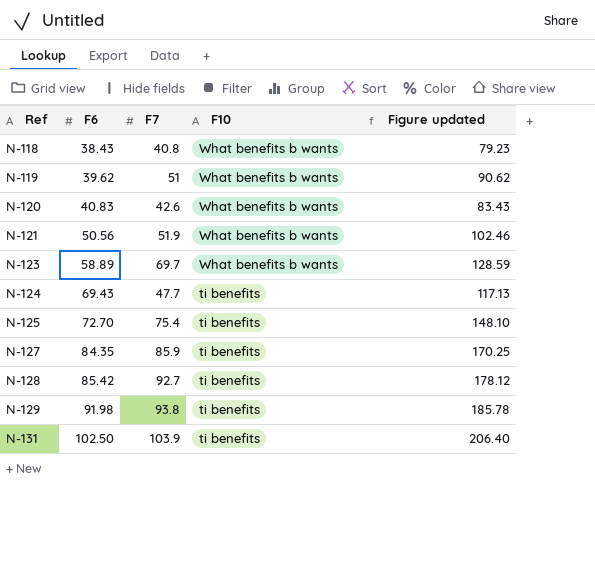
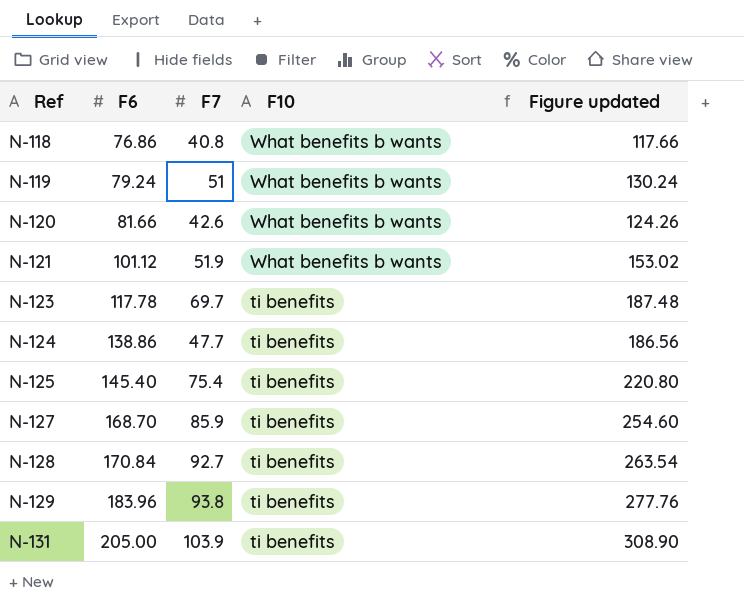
N-118 | F6: 38.43 -> 76.86
N-118 | Figure updated: 79.23 -> 117.66
N-119 | F6: 39.62 -> 79.24
N-119 | Figure updated: 90.62 -> 130.24
N-120 | F6: 40.83 -> 81.66
N-120 | Figure updated: 83.43 -> 124.26
N-121 | F6: 50.56 -> 101.12
N-121 | Figure updated: 102.46 -> 153.02
N-123 | F6: 58.89 -> 117.78
N-123 | F10: What benefits b wants -> ti benefits
N-123 | Figure updated: 128.59 -> 187.48
N-124 | F6: 69.43 -> 138.86
N-124 | Figure updated: 117.13 -> 186.56
N-125 | F6: 72.70 -> 145.40
N-125 | Figure updated: 148.10 -> 220.80
N-127 | F6: 84.35 -> 168.70
N-127 | Figure updated: 170.25 -> 254.60
N-128 | F6: 85.42 -> 170.84
N-128 | Figure updated: 178.12 -> 263.54
N-129 | F6: 91.98 -> 183.96
N-129 | Figure updated: 185.78 -> 277.76
N-131 | F6: 102.50 -> 205.00
N-131 | Figure updated: 206.40 -> 308.90

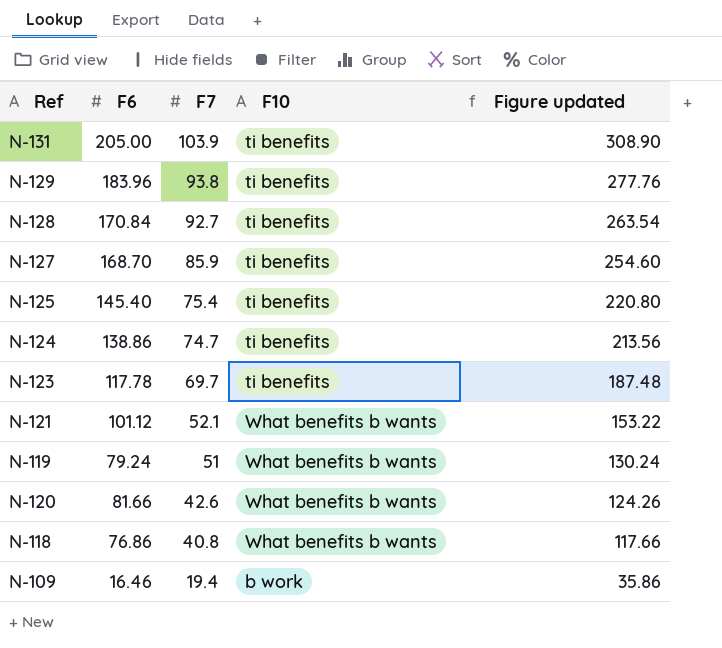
row order: Ref ascending -> F7 descending
N-124 | F7: 47.7 -> 74.7
N-124 | Figure updated: 186.56 -> 213.56
N-121 | F7: 51.9 -> 52.1
N-121 | Figure updated: 153.02 -> 153.22
row N-109: none -> 16.46 | 19.4 | b work | 35.86

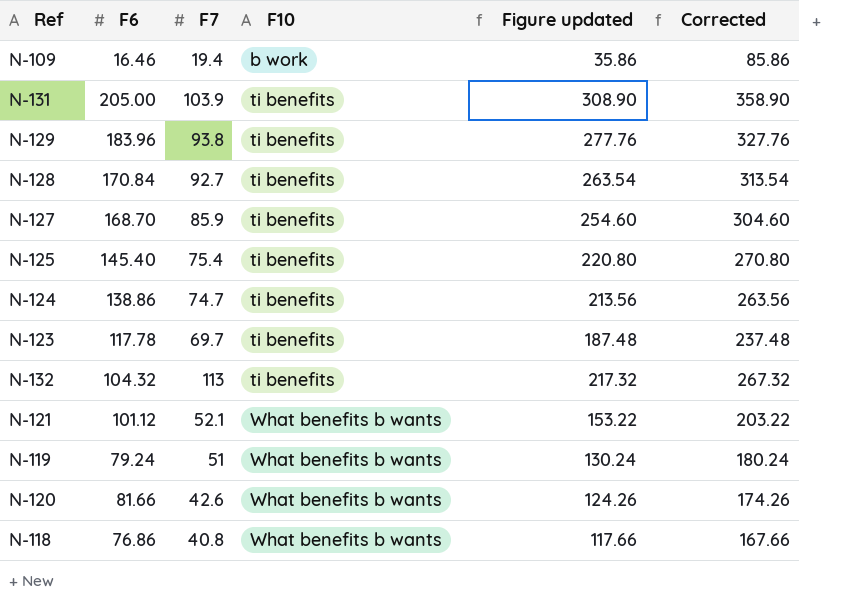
row order: F7 descending -> F10 ascending
column Corrected | formula: none -> [Figure updated] + 50
row N-132: none -> 104.32 | 113 | ti benefits | 217.32 | 267.32

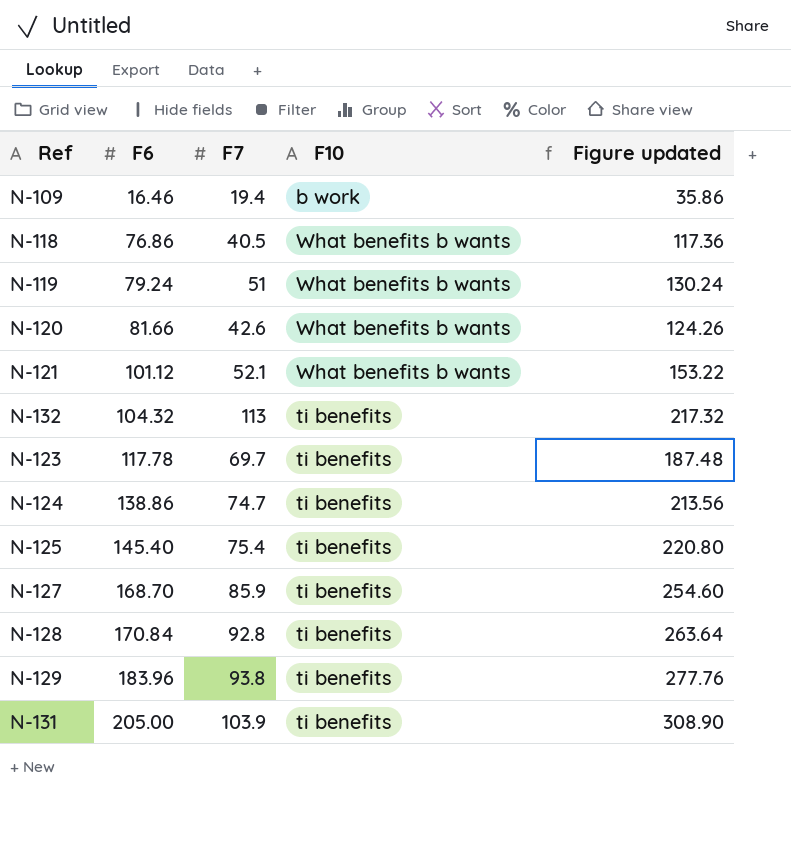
row order: F10 ascending -> F6 ascending
column Corrected | formula: [Figure updated] + 50 -> none
N-118 | F7: 40.8 -> 40.5
N-118 | Figure updated: 117.66 -> 117.36
N-128 | F7: 92.7 -> 92.8
N-128 | Figure updated: 263.54 -> 263.64

